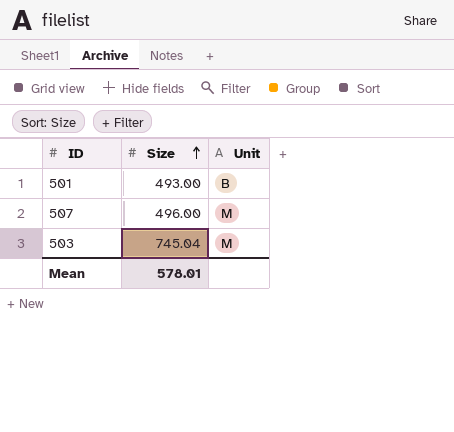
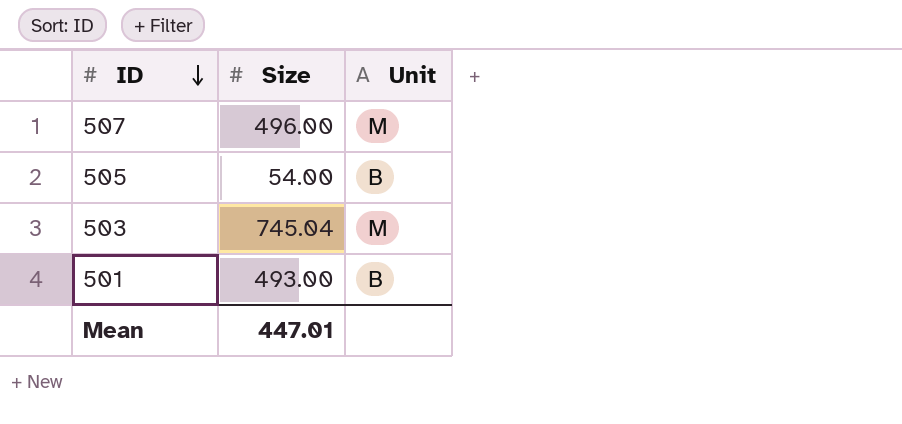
row order: Size ascending -> ID descending
row 505: none -> 54.00 | B
Mean | Size: 578.01 -> 447.01

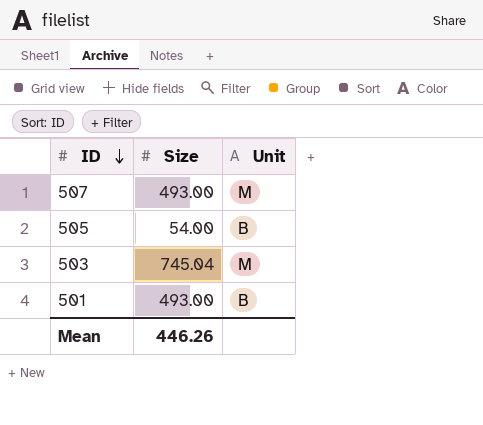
507 | Size: 496.00 -> 493.00
Mean | Size: 447.01 -> 446.26

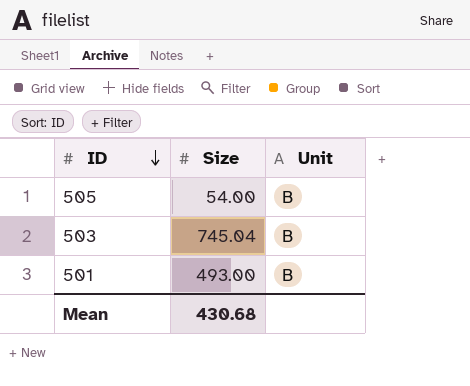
row 507: 493.00 | M -> none
503 | Unit: M -> B
Mean | Size: 446.26 -> 430.68

